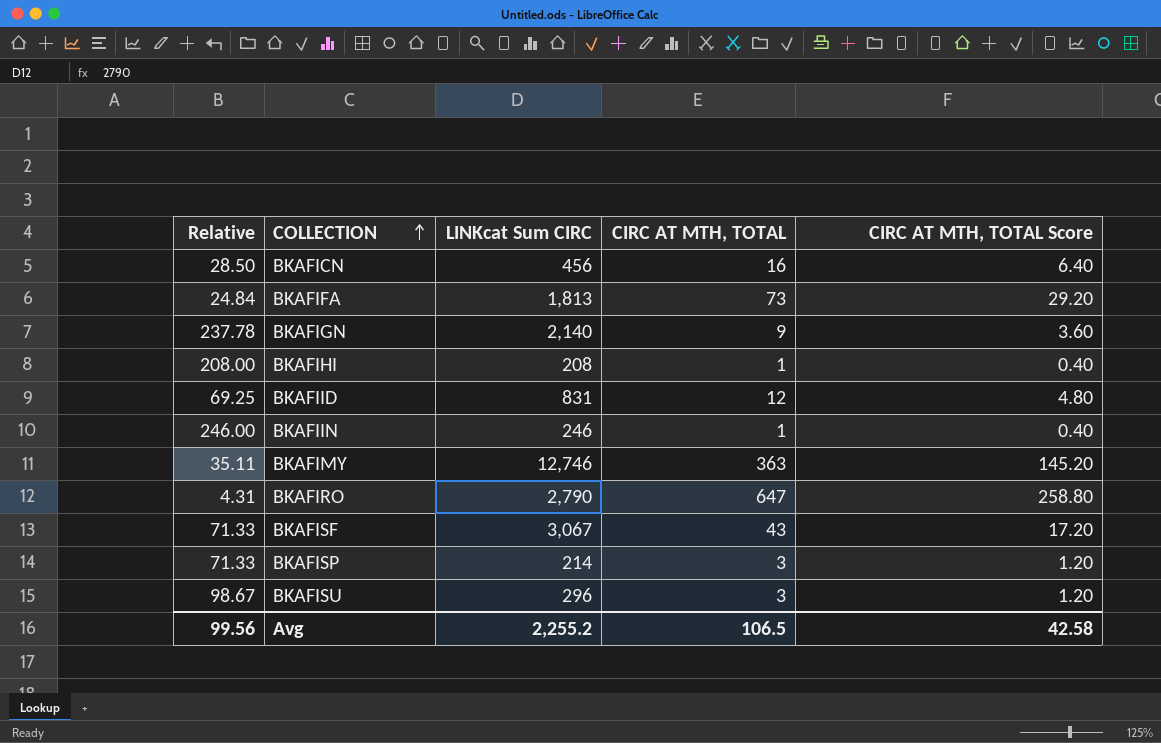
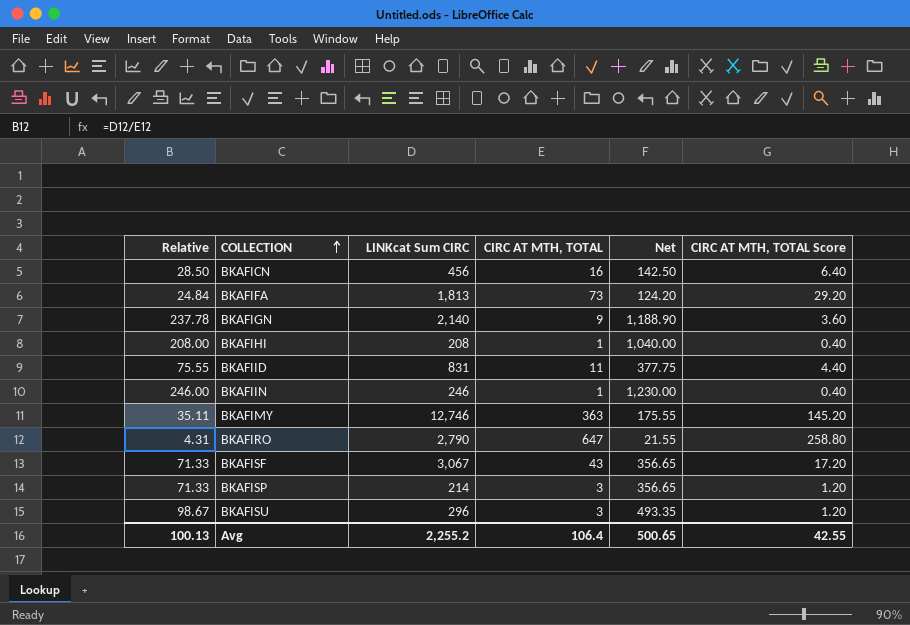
column Net | formula: none -> [Relative] * 5
BKAFIID | Relative: 69.25 -> 75.55
BKAFIID | CIRC AT MTH, TOTAL: 12 -> 11
BKAFIID | CIRC AT MTH, TOTAL Score: 4.80 -> 4.40
Avg | Relative: 99.56 -> 100.13
Avg | CIRC AT MTH, TOTAL: 106.5 -> 106.4
Avg | CIRC AT MTH, TOTAL Score: 42.58 -> 42.55

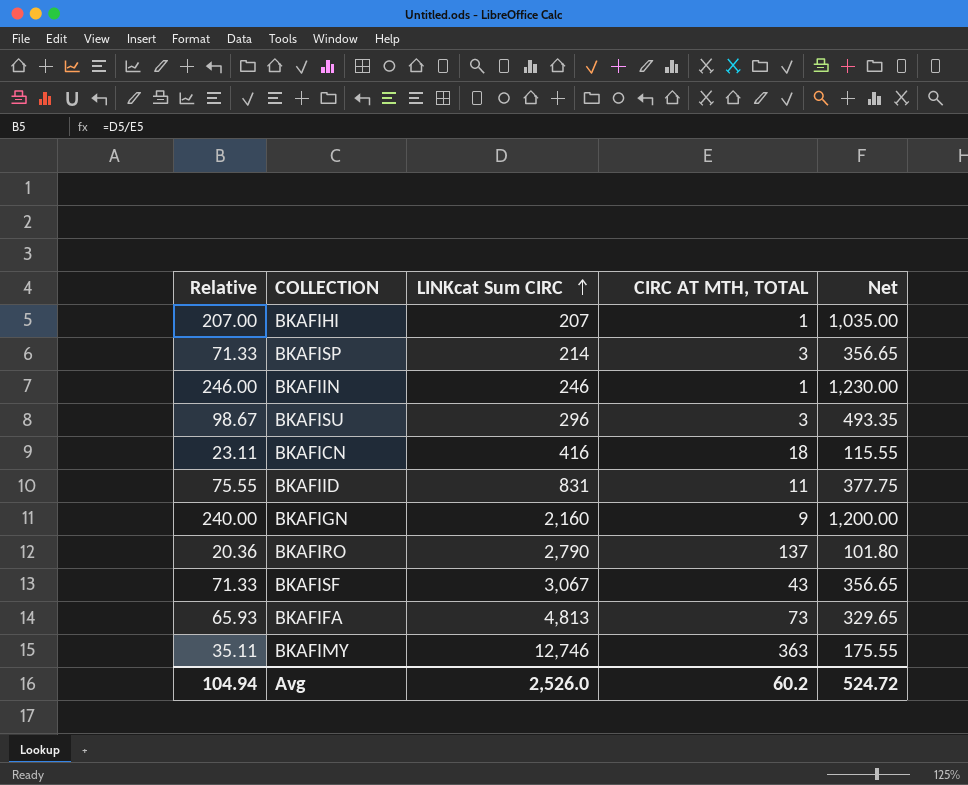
row order: COLLECTION ascending -> LINKcat Sum CIRC ascending
column CIRC AT MTH, TOTAL Score | formula: [CIRC AT MTH, TOTAL] * 0.4 -> none
BKAFIHI | Relative: 208.00 -> 207.00
BKAFIHI | LINKcat Sum CIRC: 208 -> 207
BKAFIHI | Net: 1,040.00 -> 1,035.00
BKAFICN | Relative: 28.50 -> 23.11
BKAFICN | LINKcat Sum CIRC: 456 -> 416
BKAFICN | CIRC AT MTH, TOTAL: 16 -> 18
BKAFICN | Net: 142.50 -> 115.55
BKAFIGN | Relative: 237.78 -> 240.00
BKAFIGN | LINKcat Sum CIRC: 2,140 -> 2,160
BKAFIGN | Net: 1,188.90 -> 1,200.00
BKAFIRO | Relative: 4.31 -> 20.36
BKAFIRO | CIRC AT MTH, TOTAL: 647 -> 137
BKAFIRO | Net: 21.55 -> 101.80
BKAFIFA | Relative: 24.84 -> 65.93
BKAFIFA | LINKcat Sum CIRC: 1,813 -> 4,813
BKAFIFA | Net: 124.20 -> 329.65
Avg | Relative: 100.13 -> 104.94
Avg | LINKcat Sum CIRC: 2,255.2 -> 2,526.0
Avg | CIRC AT MTH, TOTAL: 106.4 -> 60.2
Avg | Net: 500.65 -> 524.72

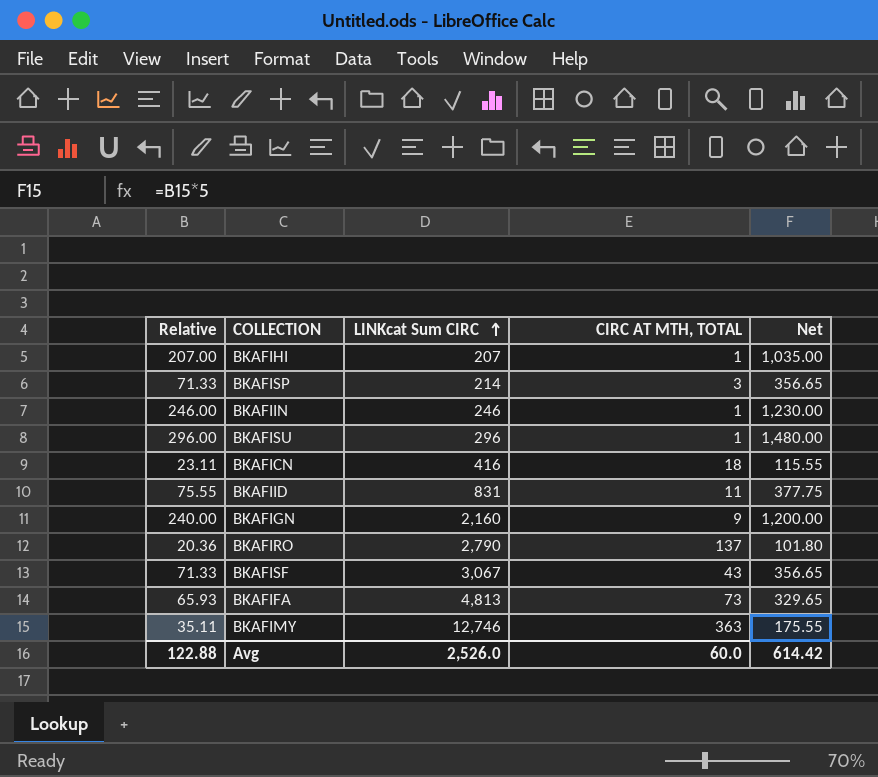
BKAFISU | Relative: 98.67 -> 296.00
BKAFISU | CIRC AT MTH, TOTAL: 3 -> 1
BKAFISU | Net: 493.35 -> 1,480.00
Avg | Relative: 104.94 -> 122.88
Avg | CIRC AT MTH, TOTAL: 60.2 -> 60.0
Avg | Net: 524.72 -> 614.42

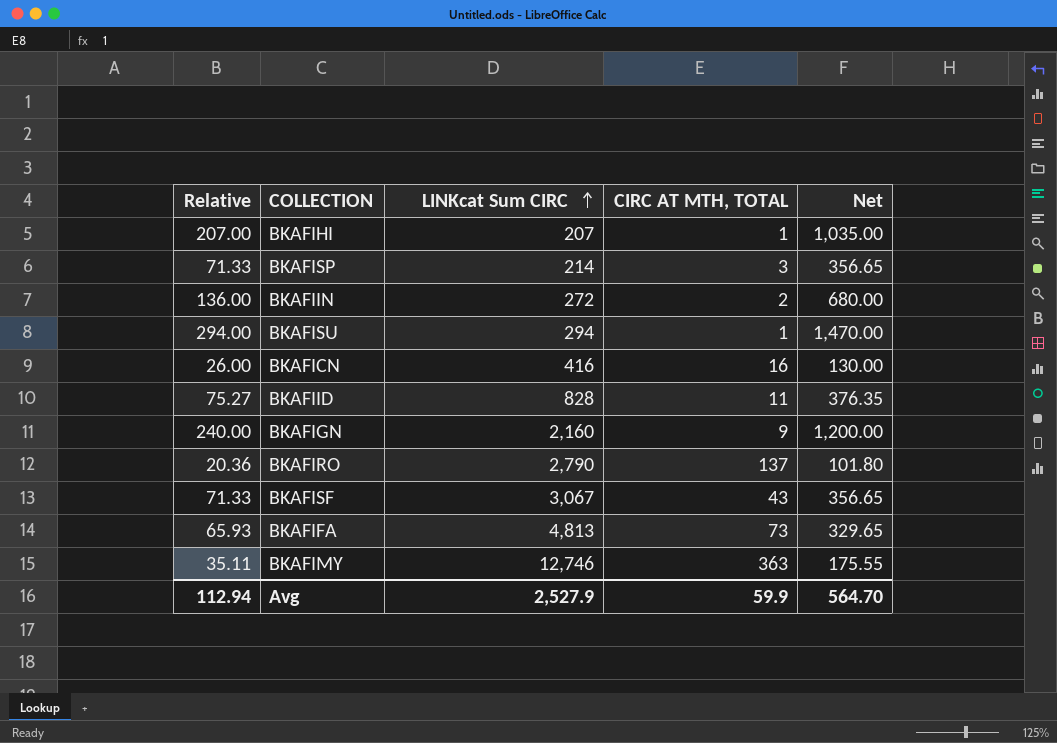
BKAFIIN | Relative: 246.00 -> 136.00
BKAFIIN | LINKcat Sum CIRC: 246 -> 272
BKAFIIN | CIRC AT MTH, TOTAL: 1 -> 2
BKAFIIN | Net: 1,230.00 -> 680.00
BKAFISU | Relative: 296.00 -> 294.00
BKAFISU | LINKcat Sum CIRC: 296 -> 294
BKAFISU | Net: 1,480.00 -> 1,470.00
BKAFICN | Relative: 23.11 -> 26.00
BKAFICN | CIRC AT MTH, TOTAL: 18 -> 16
BKAFICN | Net: 115.55 -> 130.00
BKAFIID | Relative: 75.55 -> 75.27
BKAFIID | LINKcat Sum CIRC: 831 -> 828
BKAFIID | Net: 377.75 -> 376.35
Avg | Relative: 122.88 -> 112.94
Avg | LINKcat Sum CIRC: 2,526.0 -> 2,527.9
Avg | CIRC AT MTH, TOTAL: 60.0 -> 59.9
Avg | Net: 614.42 -> 564.70

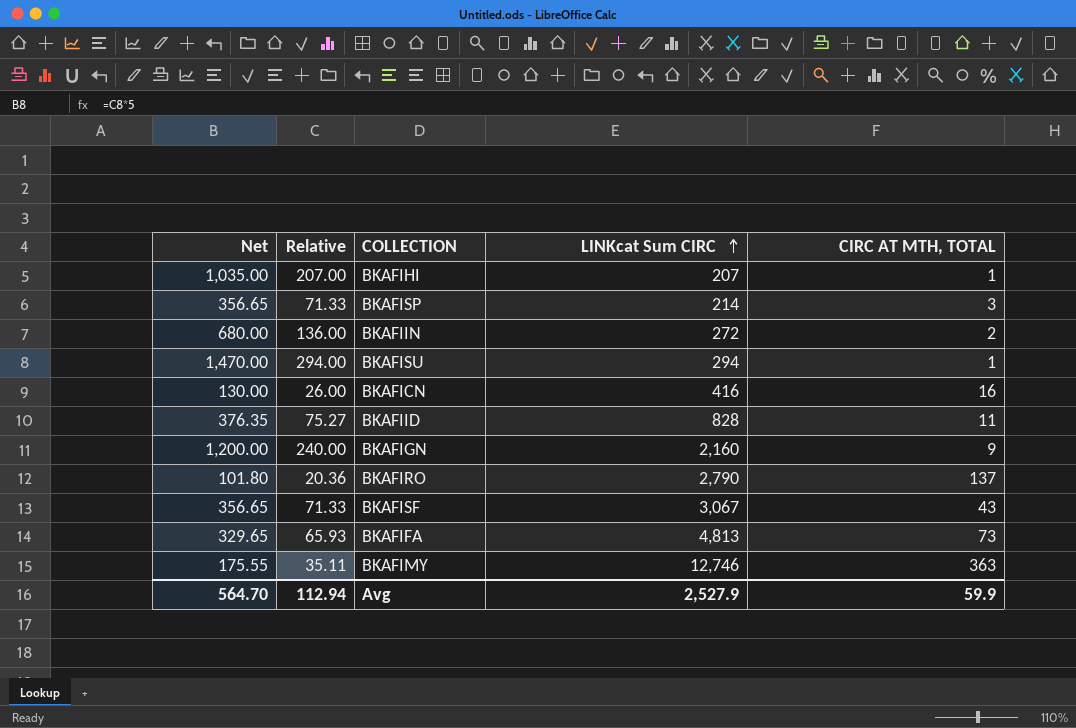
column Net | position: 5 -> 1

